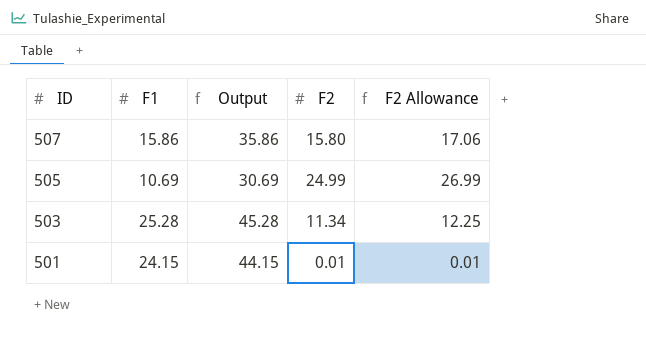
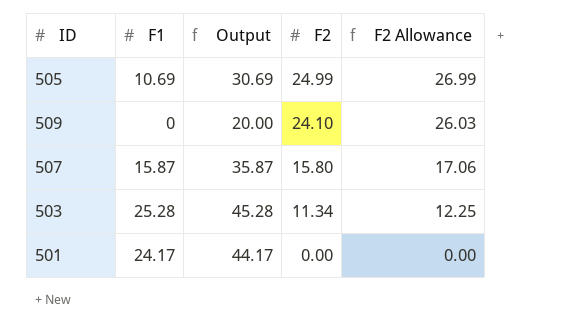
row order: ID descending -> F2 descending
row 509: none -> 0 | 20.00 | 24.10 | 26.03
507 | F1: 15.86 -> 15.87
507 | Output: 35.86 -> 35.87
501 | F1: 24.15 -> 24.17
501 | Output: 44.15 -> 44.17
501 | F2: 0.01 -> 0.00
501 | F2 Allowance: 0.01 -> 0.00

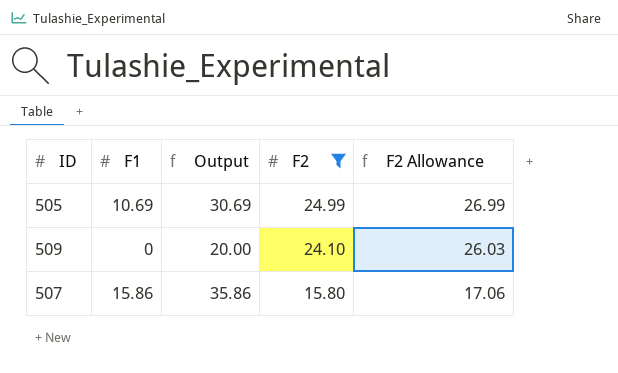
filter: none -> F2 >= 15.80
507 | F1: 15.87 -> 15.86
507 | Output: 35.87 -> 35.86

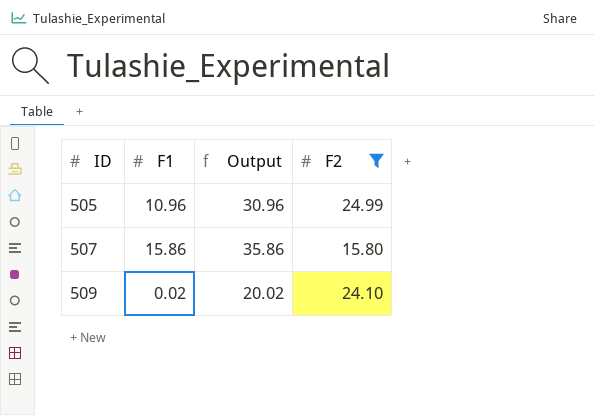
row order: F2 descending -> ID ascending
column F2 Allowance | formula: [F2] * 1.08 -> none
505 | F1: 10.69 -> 10.96
505 | Output: 30.69 -> 30.96
509 | F1: 0 -> 0.02
509 | Output: 20.00 -> 20.02

